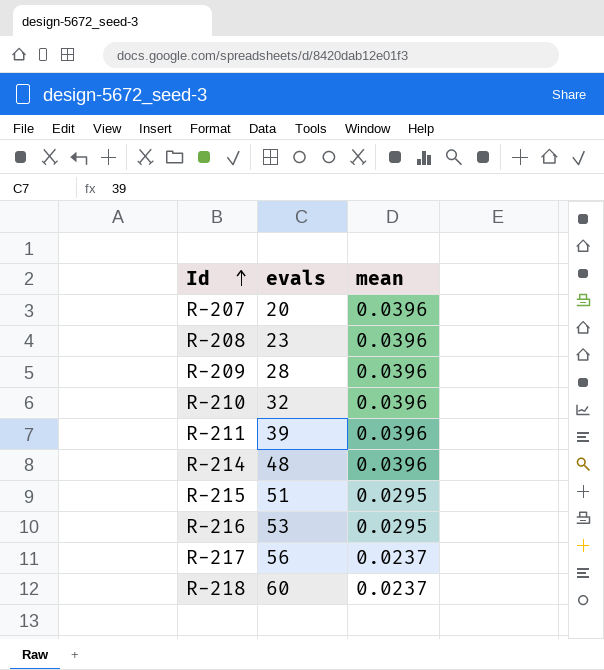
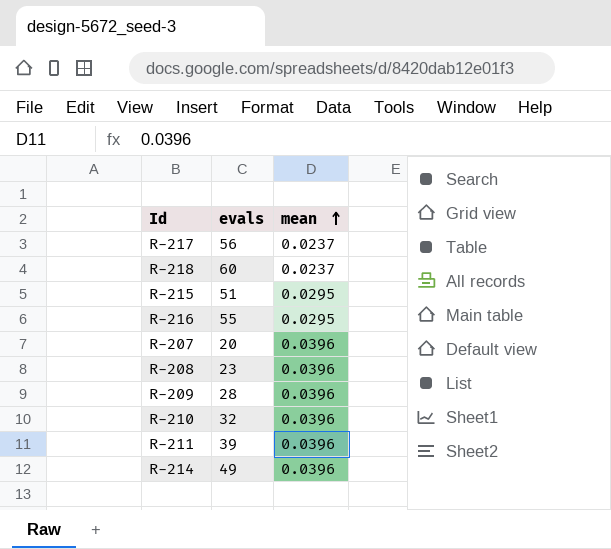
row order: Id ascending -> mean ascending
R-216 | evals: 53 -> 55
R-214 | evals: 48 -> 49

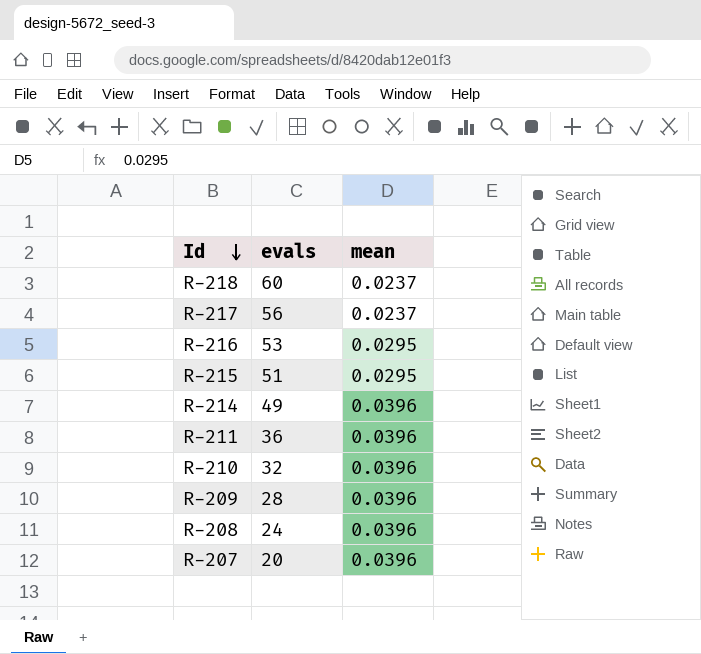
row order: mean ascending -> Id descending
R-216 | evals: 55 -> 53
R-211 | evals: 39 -> 36
R-208 | evals: 23 -> 24

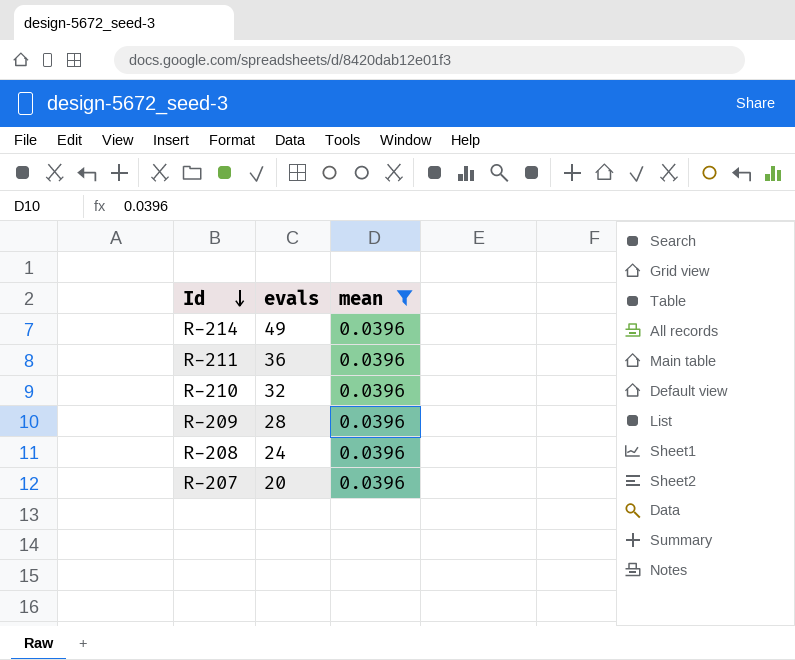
filter: none -> mean = 0.0396

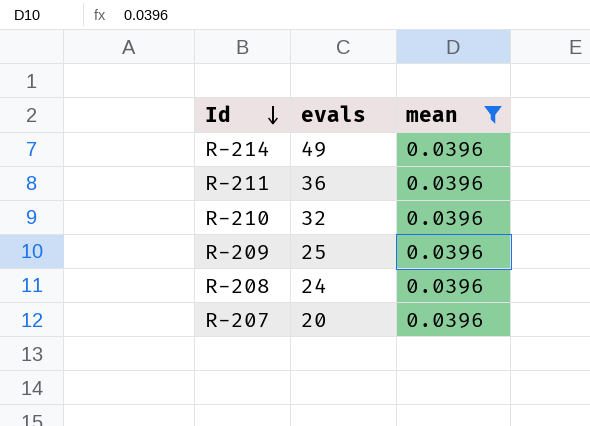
R-209 | evals: 28 -> 25

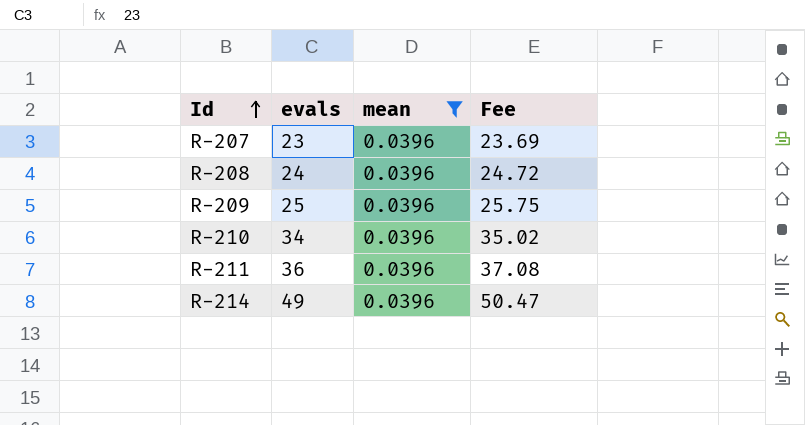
row order: Id descending -> Id ascending
column Fee | formula: none -> [evals] * 1.03
R-207 | evals: 20 -> 23
R-210 | evals: 32 -> 34

